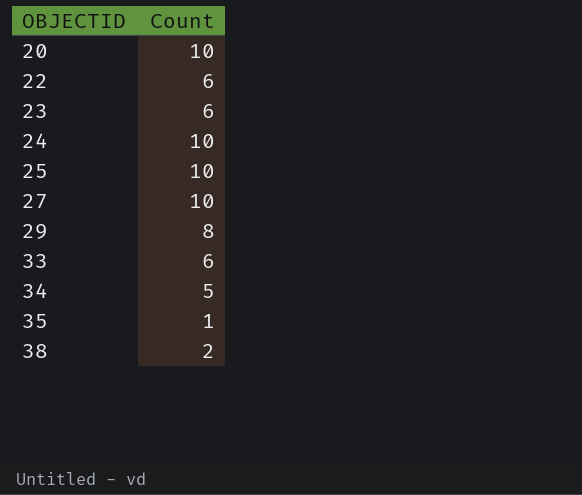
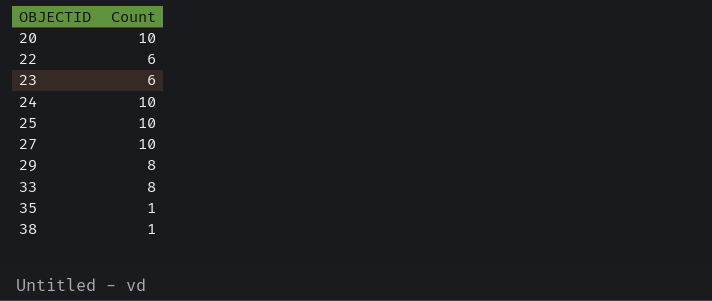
row 34: 5 -> none
33 | Count: 6 -> 8
38 | Count: 2 -> 1

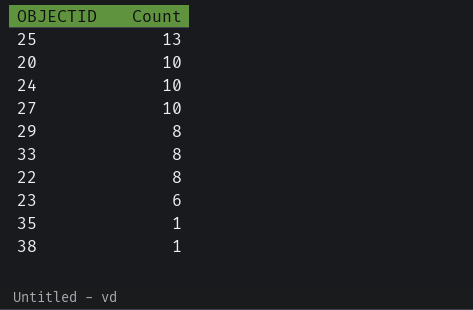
row order: OBJECTID ascending -> Count descending
25 | Count: 10 -> 13
22 | Count: 6 -> 8

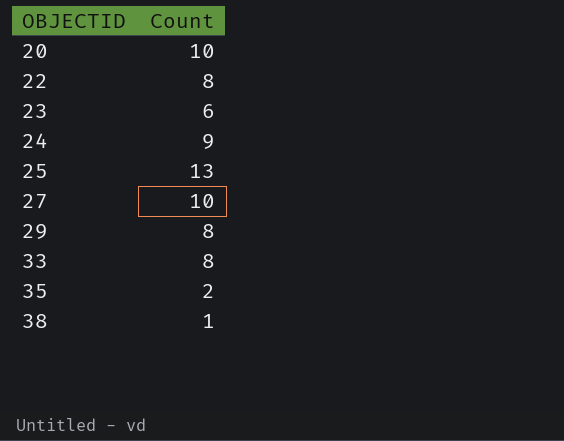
row order: Count descending -> OBJECTID ascending
24 | Count: 10 -> 9
35 | Count: 1 -> 2

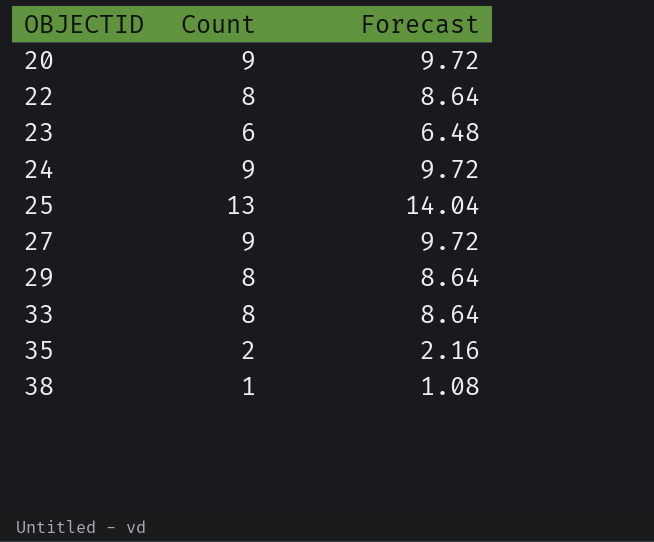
column Forecast | formula: none -> [Count] * 1.08
20 | Count: 10 -> 9
27 | Count: 10 -> 9

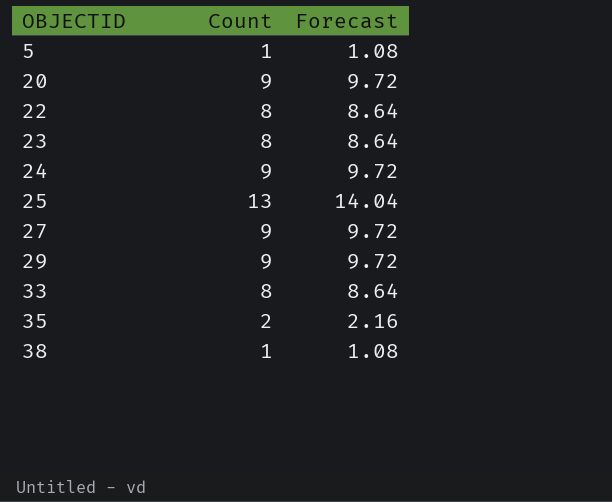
row 5: none -> 1 | 1.08
23 | Count: 6 -> 8
23 | Forecast: 6.48 -> 8.64
29 | Count: 8 -> 9
29 | Forecast: 8.64 -> 9.72

